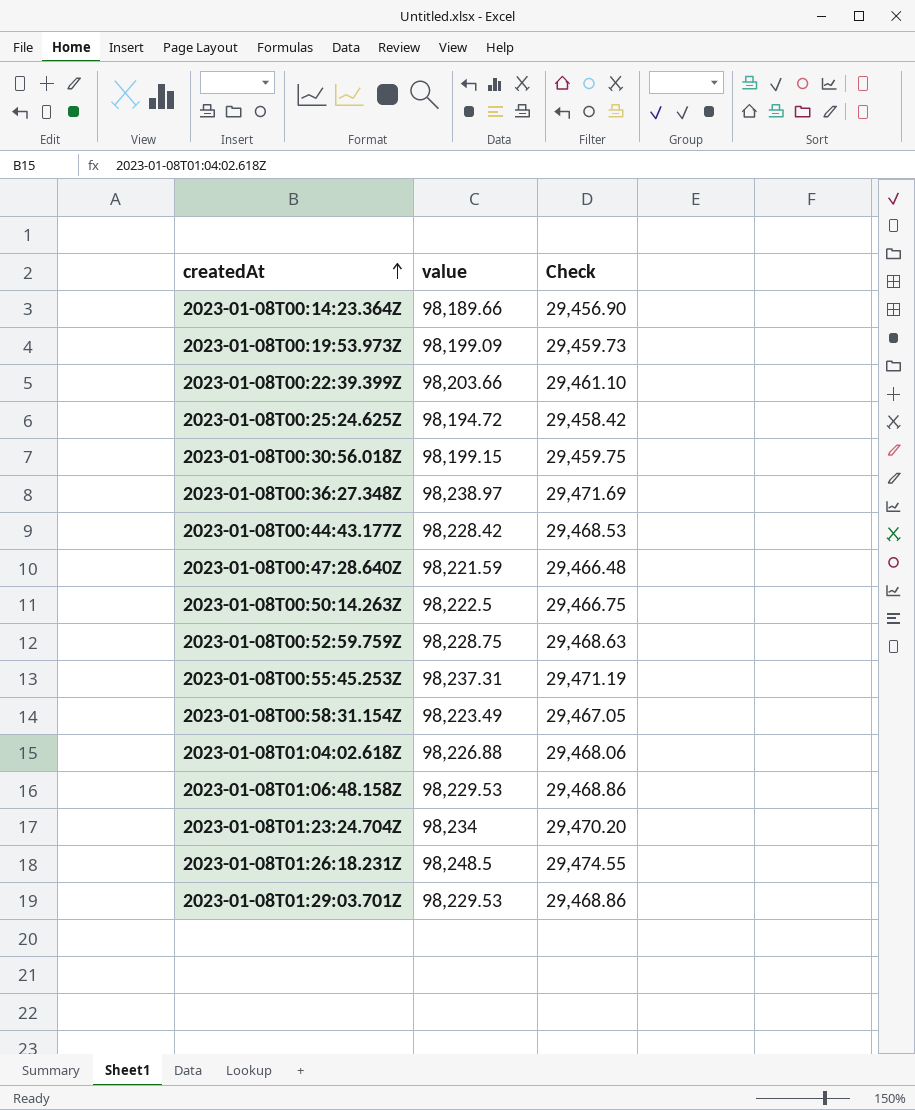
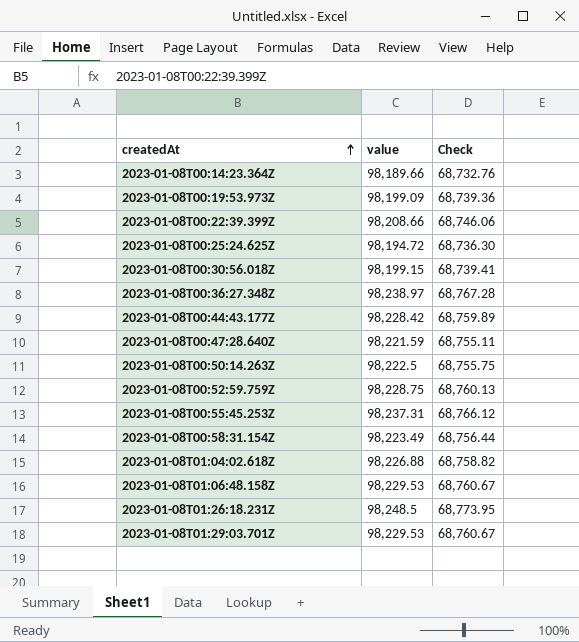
column Check | formula: [value] * 0.3 -> [value] * 0.7
row 2023-01-08T01:23:24.704Z: 98,234 | 29,470.20 -> none
2023-01-08T00:22:39.399Z | value: 98,203.66 -> 98,208.66

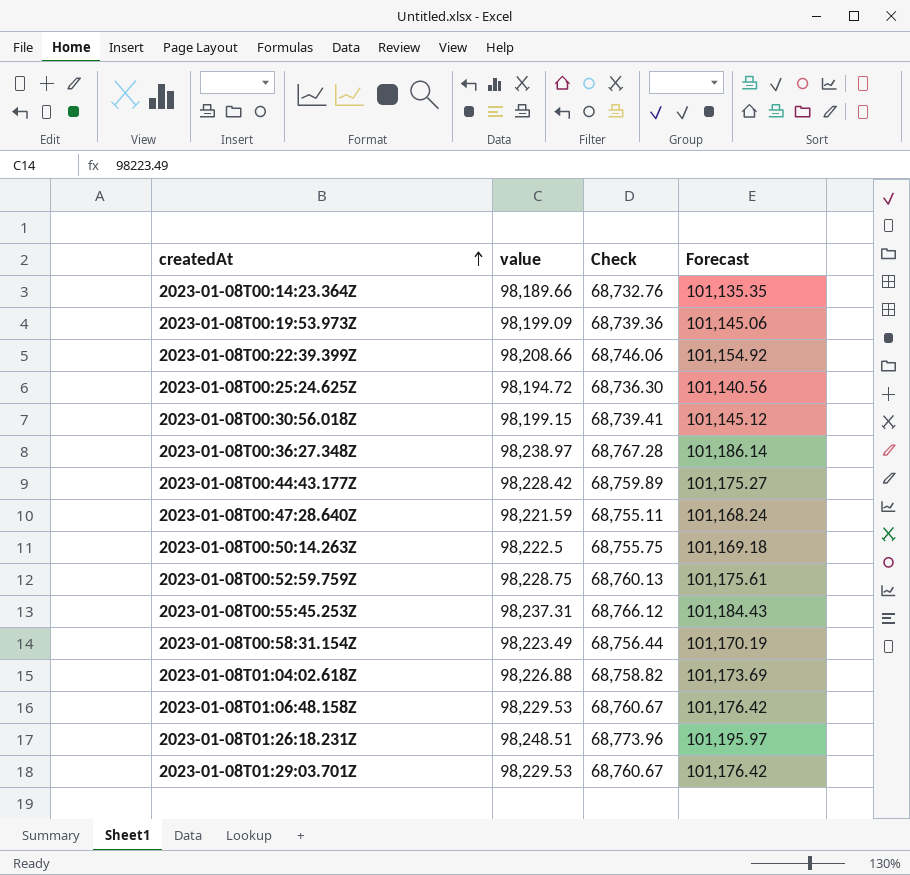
column Forecast | formula: none -> [value] * 1.03
2023-01-08T01:26:18.231Z | value: 98,248.5 -> 98,248.51
2023-01-08T01:26:18.231Z | Check: 68,773.95 -> 68,773.96

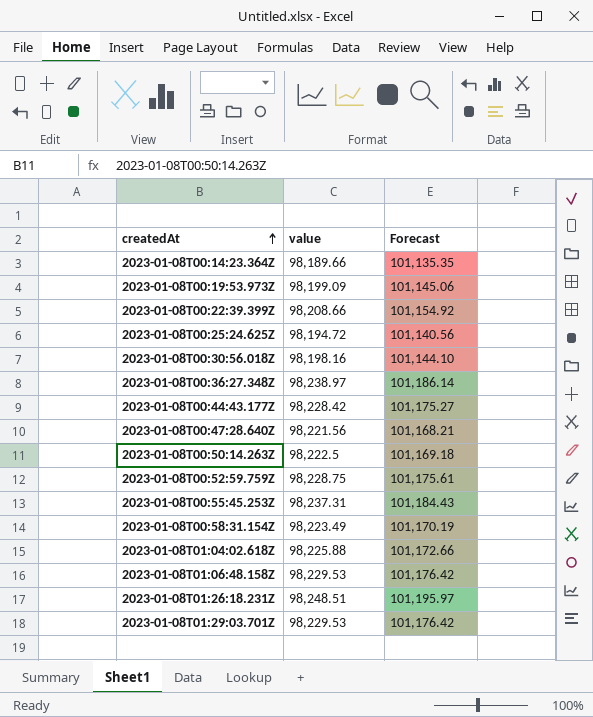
column Check | formula: [value] * 0.7 -> none
2023-01-08T00:30:56.018Z | value: 98,199.15 -> 98,198.16
2023-01-08T00:30:56.018Z | Forecast: 101,145.12 -> 101,144.10
2023-01-08T00:47:28.640Z | value: 98,221.59 -> 98,221.56
2023-01-08T00:47:28.640Z | Forecast: 101,168.24 -> 101,168.21
2023-01-08T01:04:02.618Z | value: 98,226.88 -> 98,225.88
2023-01-08T01:04:02.618Z | Forecast: 101,173.69 -> 101,172.66

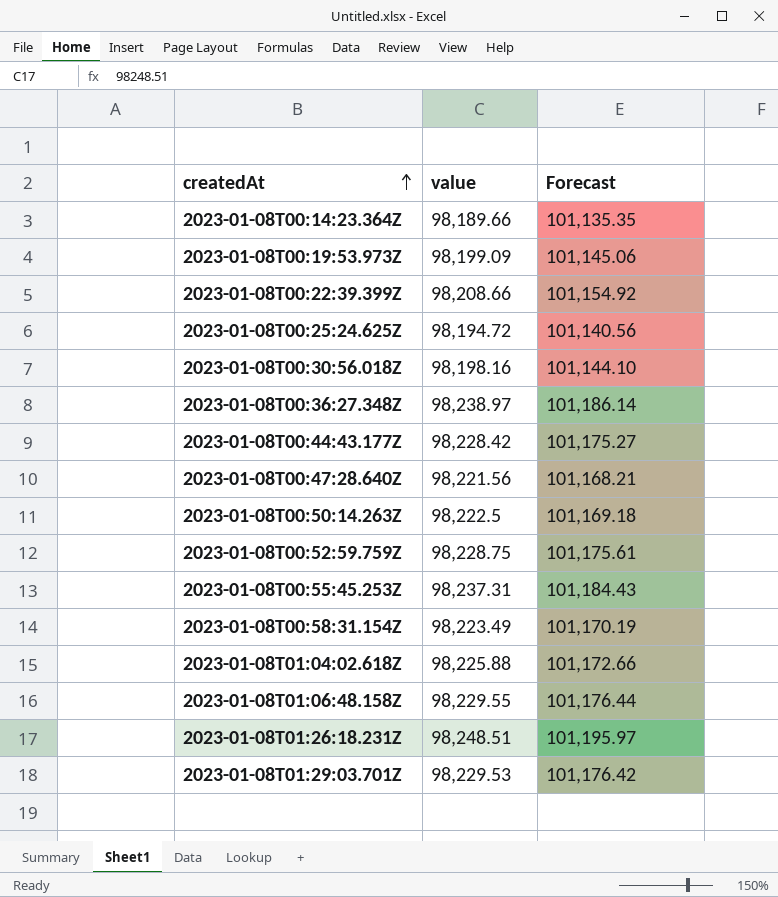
2023-01-08T01:06:48.158Z | value: 98,229.53 -> 98,229.55
2023-01-08T01:06:48.158Z | Forecast: 101,176.42 -> 101,176.44

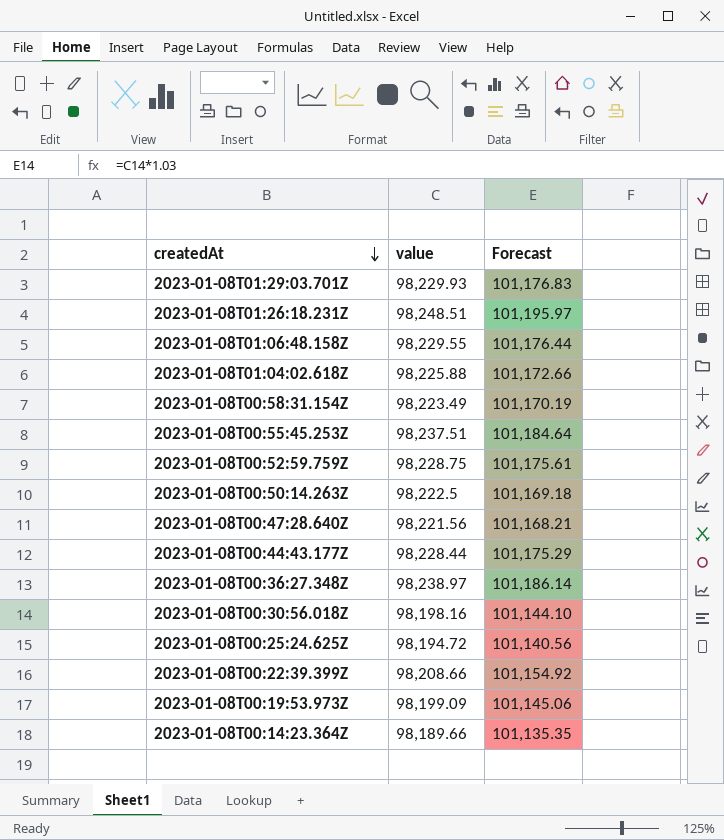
row order: createdAt ascending -> createdAt descending
2023-01-08T01:29:03.701Z | value: 98,229.53 -> 98,229.93
2023-01-08T01:29:03.701Z | Forecast: 101,176.42 -> 101,176.83
2023-01-08T00:55:45.253Z | value: 98,237.31 -> 98,237.51
2023-01-08T00:55:45.253Z | Forecast: 101,184.43 -> 101,184.64
2023-01-08T00:44:43.177Z | value: 98,228.42 -> 98,228.44
2023-01-08T00:44:43.177Z | Forecast: 101,175.27 -> 101,175.29

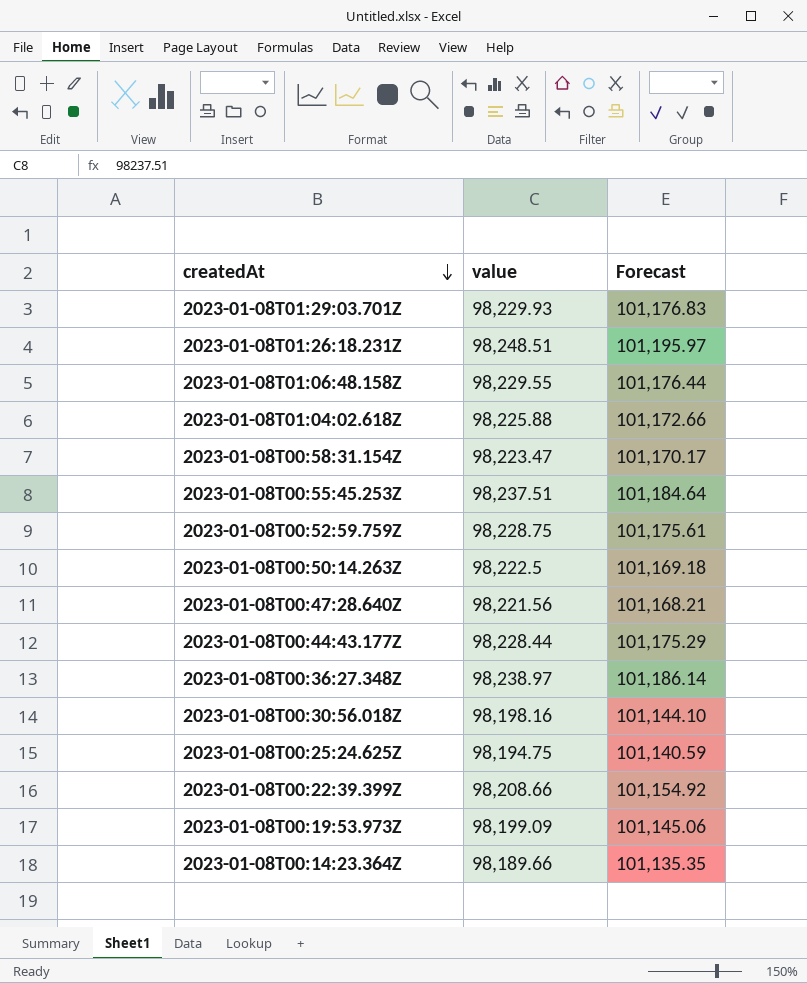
2023-01-08T00:58:31.154Z | value: 98,223.49 -> 98,223.47
2023-01-08T00:58:31.154Z | Forecast: 101,170.19 -> 101,170.17
2023-01-08T00:25:24.625Z | value: 98,194.72 -> 98,194.75
2023-01-08T00:25:24.625Z | Forecast: 101,140.56 -> 101,140.59

